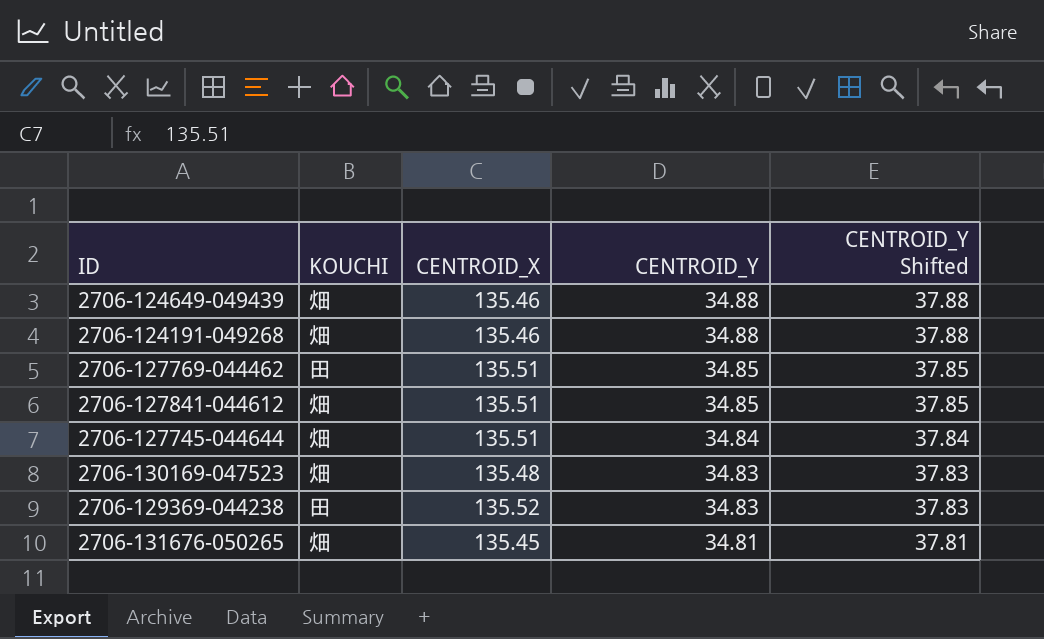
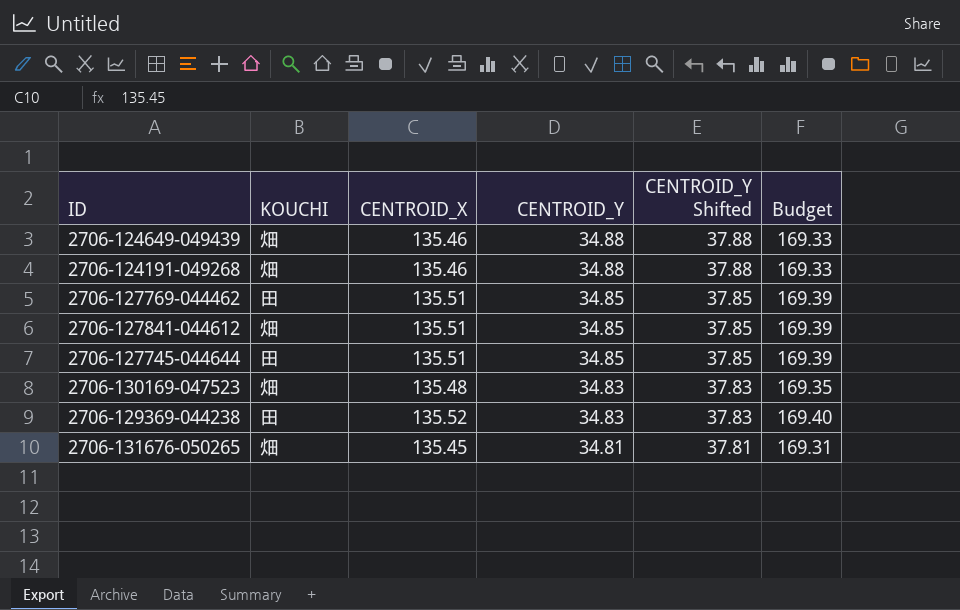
column Budget | formula: none -> [CENTROID_X] * 1.25
2706-127745-044644 | KOUCHI: 畑 -> 田
2706-127745-044644 | CENTROID_Y: 34.84 -> 34.85
2706-127745-044644 | CENTROID_Y Shifted: 37.84 -> 37.85

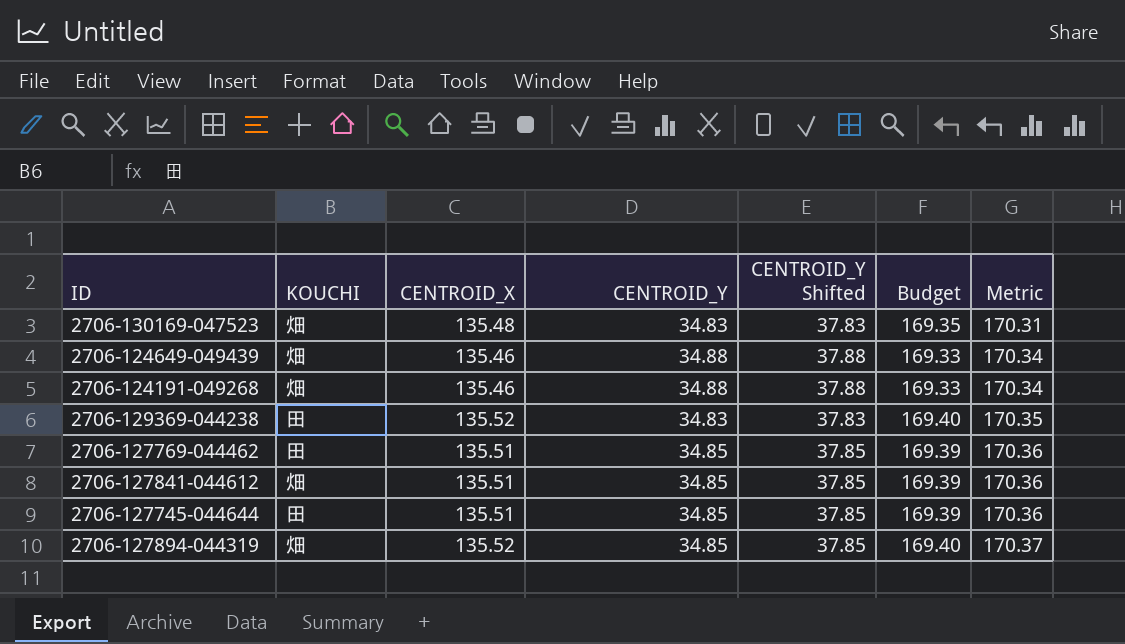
row order: CENTROID_Y descending -> Metric ascending
column Metric | formula: none -> [CENTROID_X] + [CENTROID_Y]
row 2706-131676-050265: 畑 | 135.45 | 34.81 | 37.81 | 169.31 -> none
row 2706-127894-044319: none -> 畑 | 135.52 | 34.85 | 37.85 | 169.40 | 170.37

